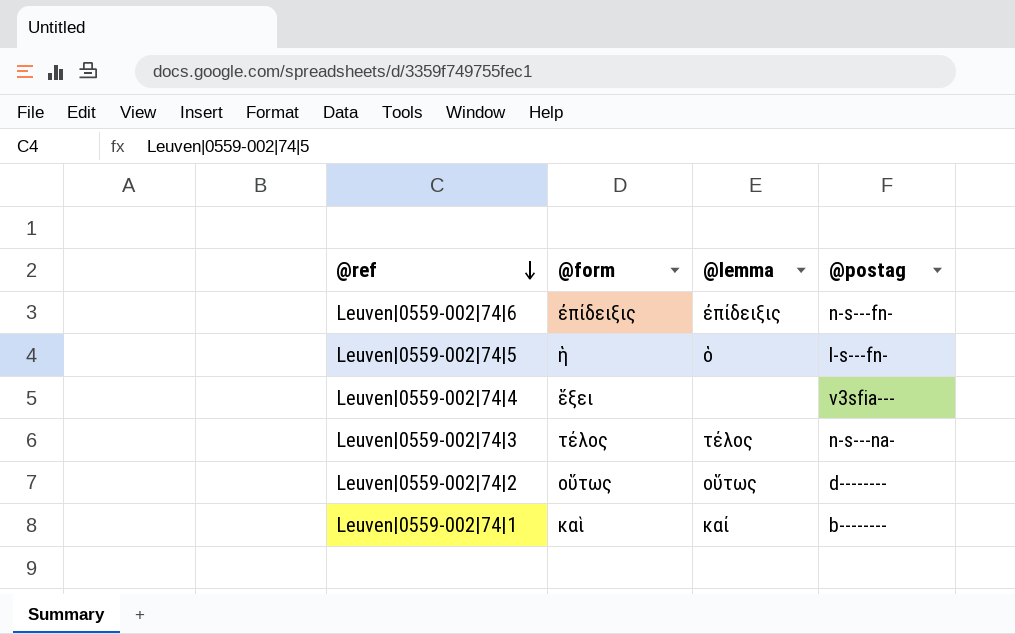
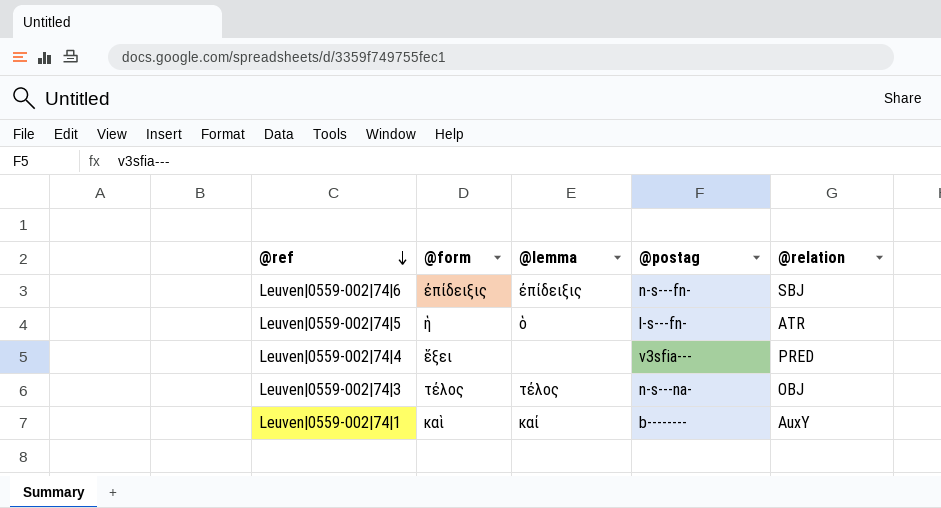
column @relation | position: none -> 5
row Leuven|0559-002|74|2: οὕτως | οὕτως | d-------- -> none

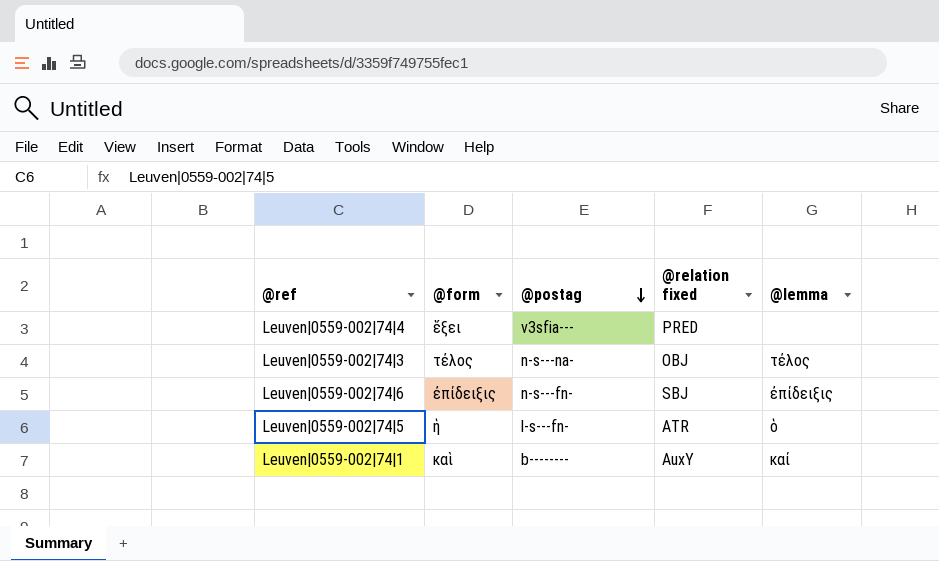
row order: @ref descending -> @postag descending
column name: @relation -> @relation fixed
column @lemma | position: 3 -> 5

